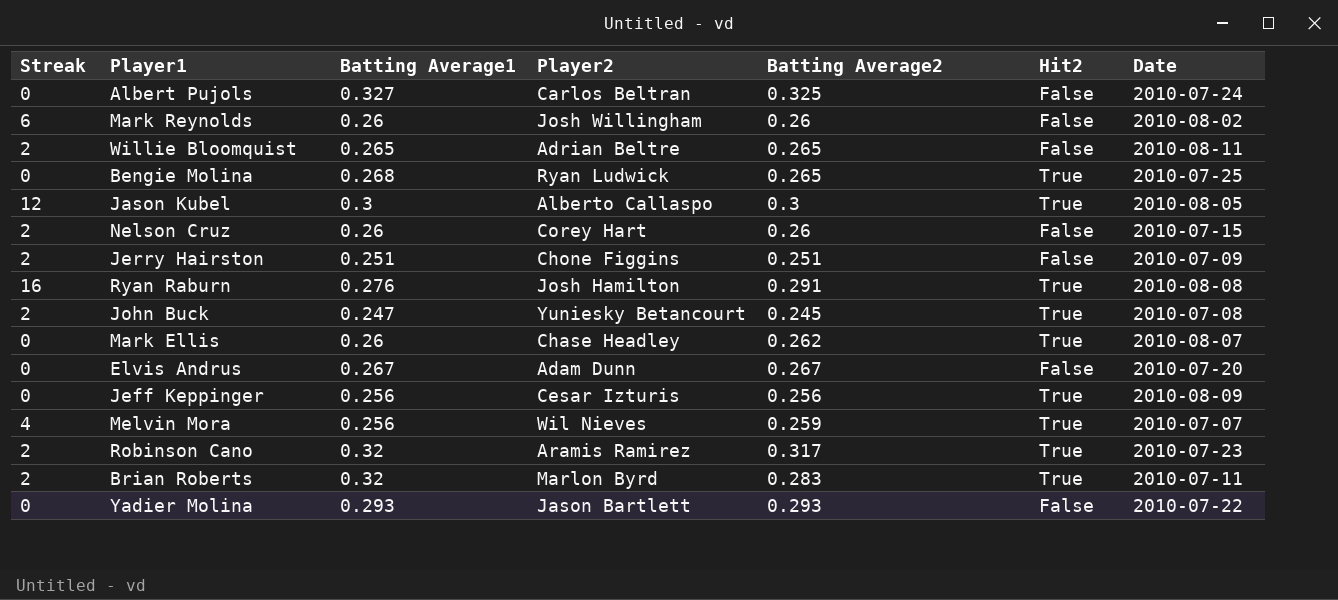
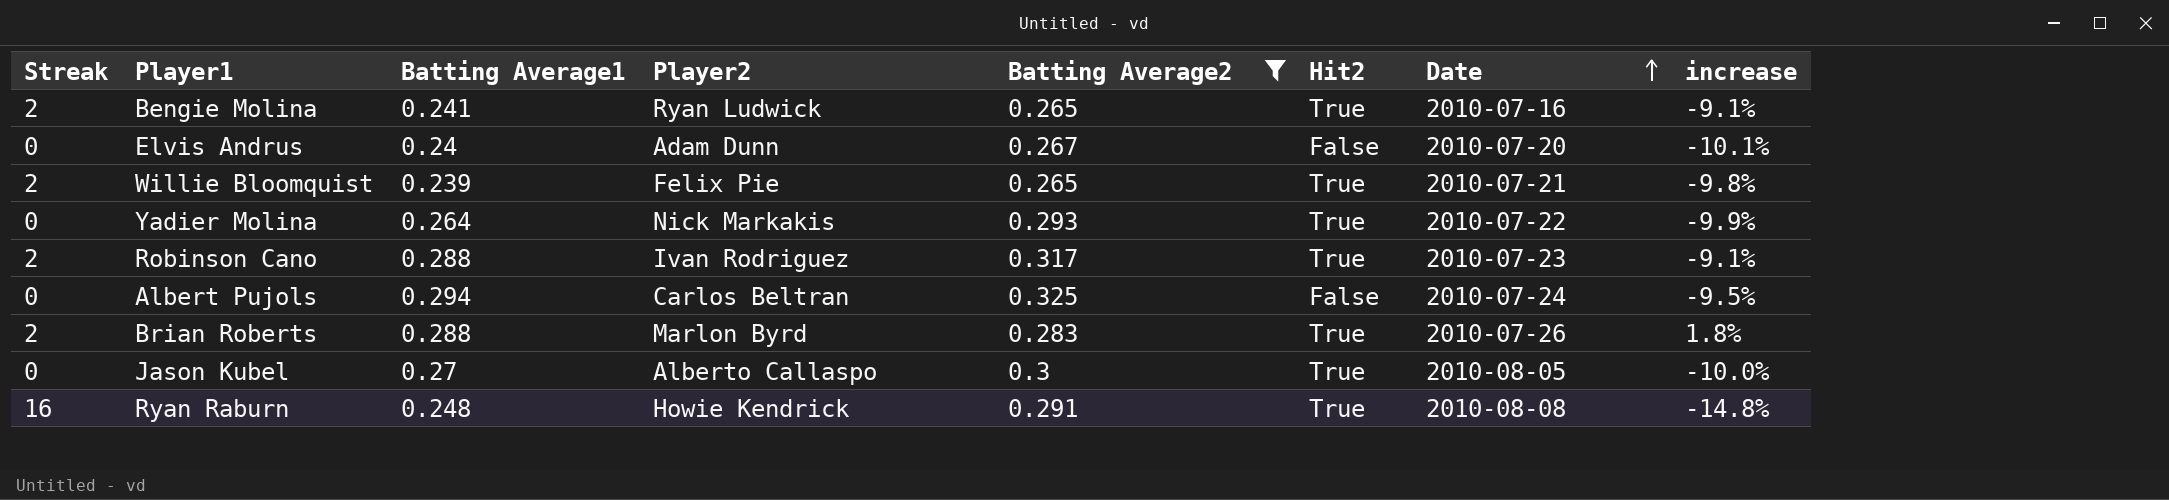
filter: none -> Batting Average2 >= 0.265
row order: none -> Date ascending
column increase | formula: none -> ([Batting Average1] - [Batting Average2]) / [Batting Average2]
Bengie Molina | Streak: 0 -> 2
Bengie Molina | Batting Average1: 0.268 -> 0.241
Bengie Molina | Date: 2010-07-25 -> 2010-07-16
Elvis Andrus | Batting Average1: 0.267 -> 0.24
Willie Bloomquist | Batting Average1: 0.265 -> 0.239
Willie Bloomquist | Player2: Adrian Beltre -> Felix Pie
Willie Bloomquist | Hit2: False -> True
Willie Bloomquist | Date: 2010-08-11 -> 2010-07-21
Yadier Molina | Batting Average1: 0.293 -> 0.264
Yadier Molina | Player2: Jason Bartlett -> Nick Markakis
Yadier Molina | Hit2: False -> True
Robinson Cano | Batting Average1: 0.32 -> 0.288
Robinson Cano | Player2: Aramis Ramirez -> Ivan Rodriguez
Albert Pujols | Batting Average1: 0.327 -> 0.294
Brian Roberts | Batting Average1: 0.32 -> 0.288
Brian Roberts | Date: 2010-07-11 -> 2010-07-26
Jason Kubel | Streak: 12 -> 0
Jason Kubel | Batting Average1: 0.3 -> 0.27
Ryan Raburn | Batting Average1: 0.276 -> 0.248
Ryan Raburn | Player2: Josh Hamilton -> Howie Kendrick

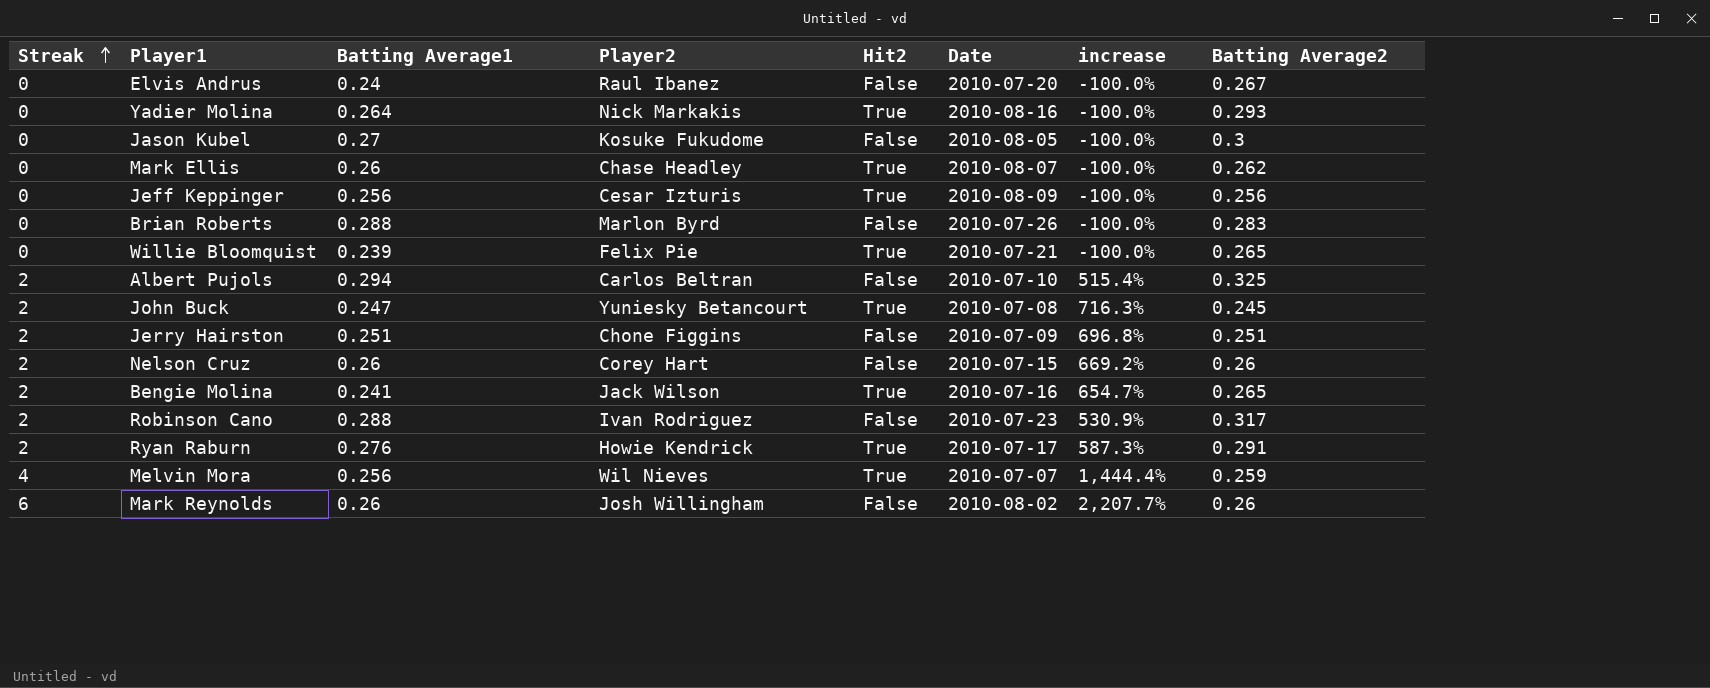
filter: Batting Average2 >= 0.265 -> none
row order: Date ascending -> Streak ascending
column increase | formula: ([Batting Average1] - [Batting Average2]) / [Batting Average2] -> ([Streak] - [Batting Average2]) / [Batting Average2]
column Batting Average2 | position: 5 -> 8
Elvis Andrus | Player2: Adam Dunn -> Raul Ibanez
Yadier Molina | Date: 2010-07-22 -> 2010-08-16
Jason Kubel | Player2: Alberto Callaspo -> Kosuke Fukudome
Jason Kubel | Hit2: True -> False
Brian Roberts | Streak: 2 -> 0
Brian Roberts | Hit2: True -> False
Willie Bloomquist | Streak: 2 -> 0
Albert Pujols | Streak: 0 -> 2
Albert Pujols | Date: 2010-07-24 -> 2010-07-10
Bengie Molina | Player2: Ryan Ludwick -> Jack Wilson
Robinson Cano | Hit2: True -> False
Ryan Raburn | Streak: 16 -> 2
Ryan Raburn | Batting Average1: 0.248 -> 0.276
Ryan Raburn | Date: 2010-08-08 -> 2010-07-17

